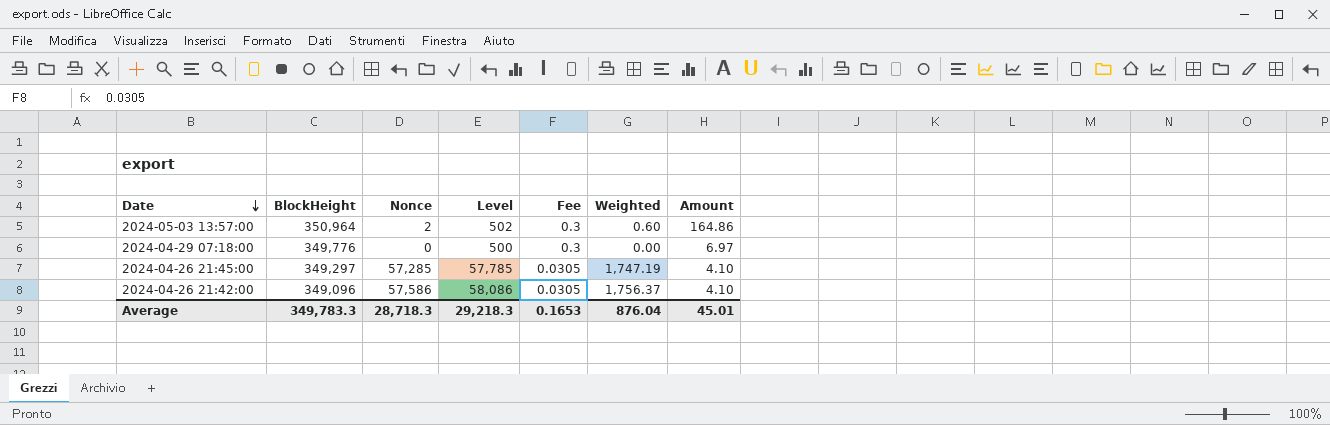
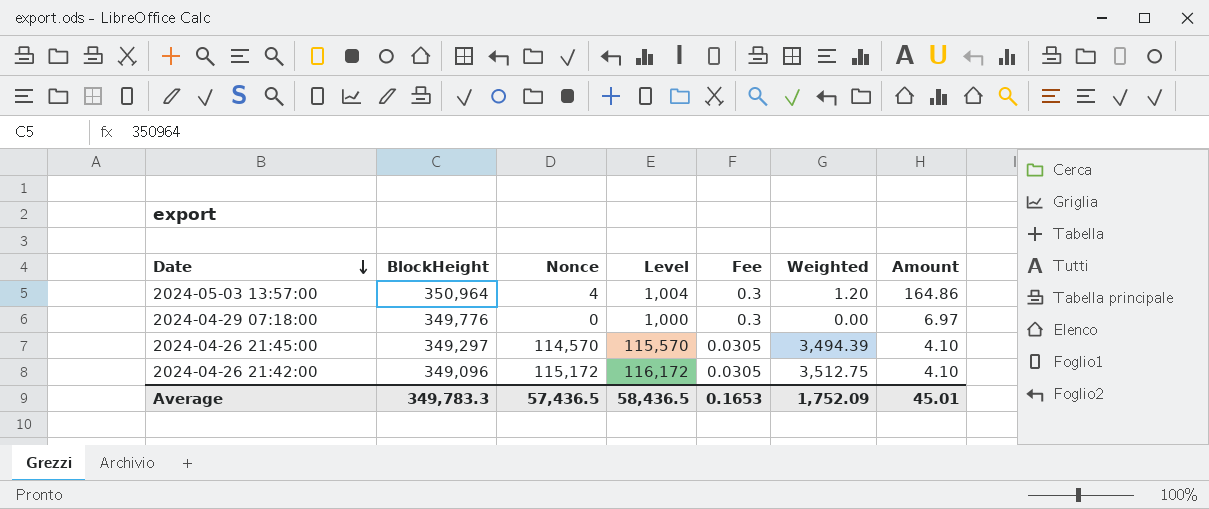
column Level | formula: [Nonce] + 500 -> [Nonce] + 1000
2024-05-03 13:57:00 | Nonce: 2 -> 4
2024-05-03 13:57:00 | Weighted: 0.60 -> 1.20
2024-04-26 21:45:00 | Nonce: 57,285 -> 114,570
2024-04-26 21:45:00 | Weighted: 1,747.19 -> 3,494.39
2024-04-26 21:42:00 | Nonce: 57,586 -> 115,172
2024-04-26 21:42:00 | Weighted: 1,756.37 -> 3,512.75
Average | Nonce: 28,718.3 -> 57,436.5
Average | Level: 29,218.3 -> 58,436.5
Average | Weighted: 876.04 -> 1,752.09

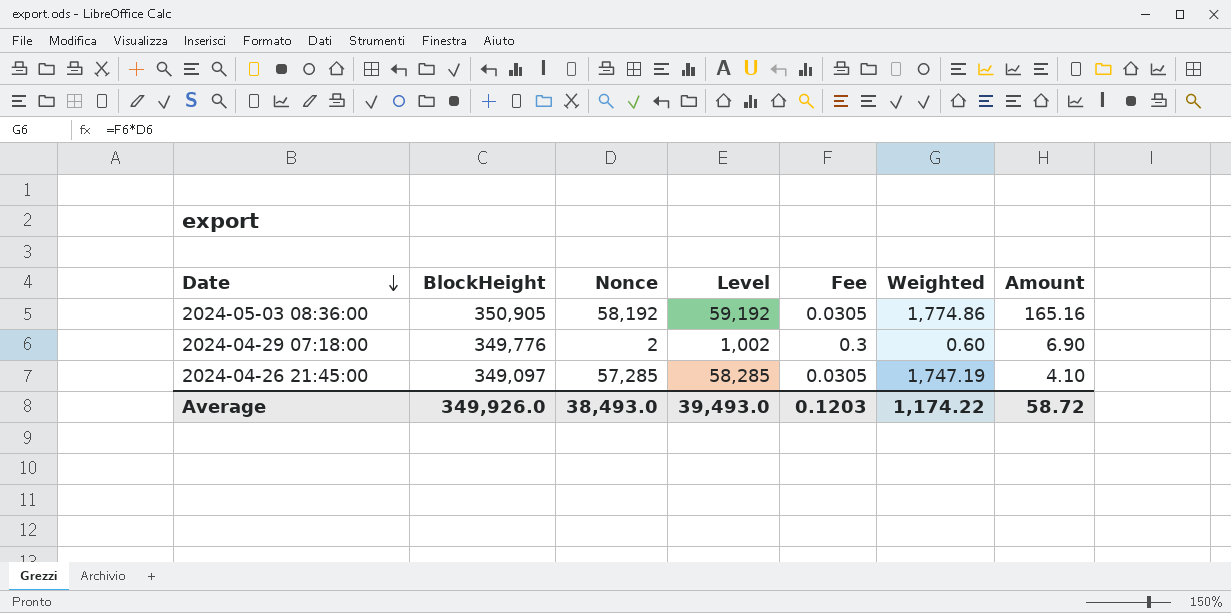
row 2024-05-03 13:57:00: 350,964 | 4 | 1,004 | 0.3 | 1.20 | 164.86 -> none
row 2024-04-26 21:42:00: 349,096 | 115,172 | 116,172 | 0.0305 | 3,512.75 | 4.10 -> none
row 2024-05-03 08:36:00: none -> 350,905 | 58,192 | 59,192 | 0.0305 | 1,774.86 | 165.16
2024-04-29 07:18:00 | Nonce: 0 -> 2
2024-04-29 07:18:00 | Level: 1,000 -> 1,002
2024-04-29 07:18:00 | Weighted: 0.00 -> 0.60
2024-04-29 07:18:00 | Amount: 6.97 -> 6.90
2024-04-26 21:45:00 | BlockHeight: 349,297 -> 349,097
2024-04-26 21:45:00 | Nonce: 114,570 -> 57,285
2024-04-26 21:45:00 | Level: 115,570 -> 58,285
2024-04-26 21:45:00 | Weighted: 3,494.39 -> 1,747.19
Average | BlockHeight: 349,783.3 -> 349,926.0
Average | Nonce: 57,436.5 -> 38,493.0
Average | Level: 58,436.5 -> 39,493.0
Average | Fee: 0.1653 -> 0.1203
Average | Weighted: 1,752.09 -> 1,174.22
Average | Amount: 45.01 -> 58.72

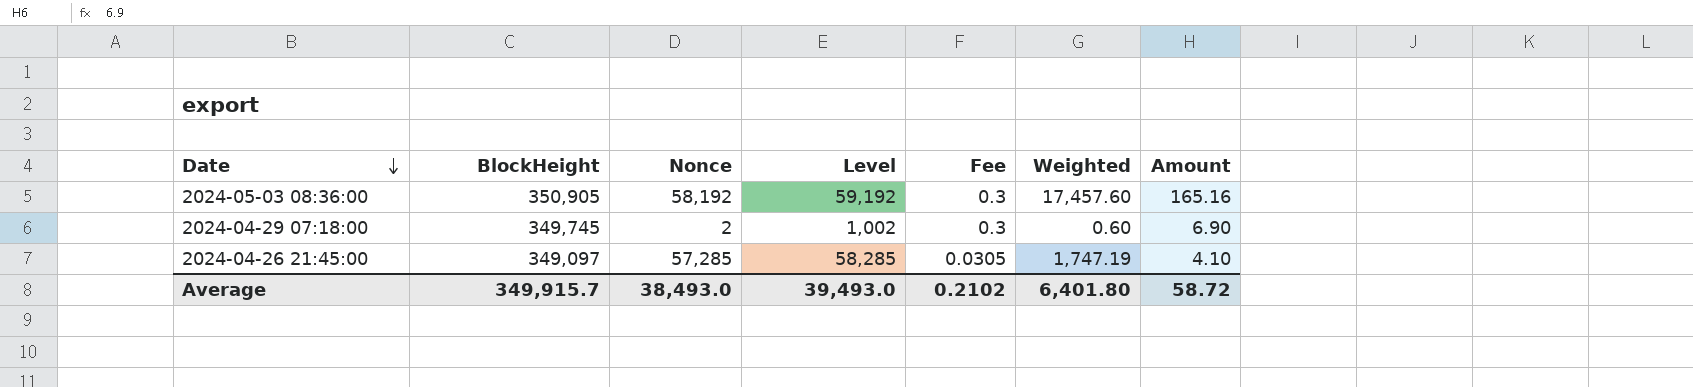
2024-05-03 08:36:00 | Fee: 0.0305 -> 0.3
2024-05-03 08:36:00 | Weighted: 1,774.86 -> 17,457.60
2024-04-29 07:18:00 | BlockHeight: 349,776 -> 349,745
Average | BlockHeight: 349,926.0 -> 349,915.7
Average | Fee: 0.1203 -> 0.2102
Average | Weighted: 1,174.22 -> 6,401.80

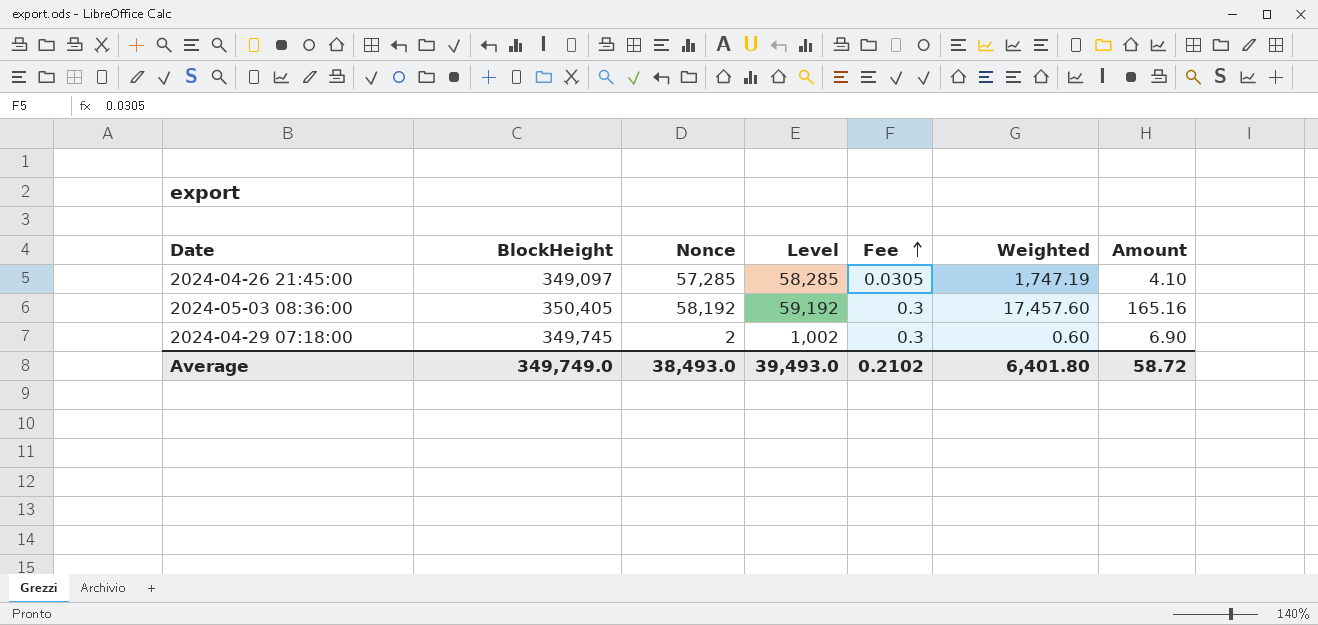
row order: Date descending -> Fee ascending
2024-05-03 08:36:00 | BlockHeight: 350,905 -> 350,405
Average | BlockHeight: 349,915.7 -> 349,749.0

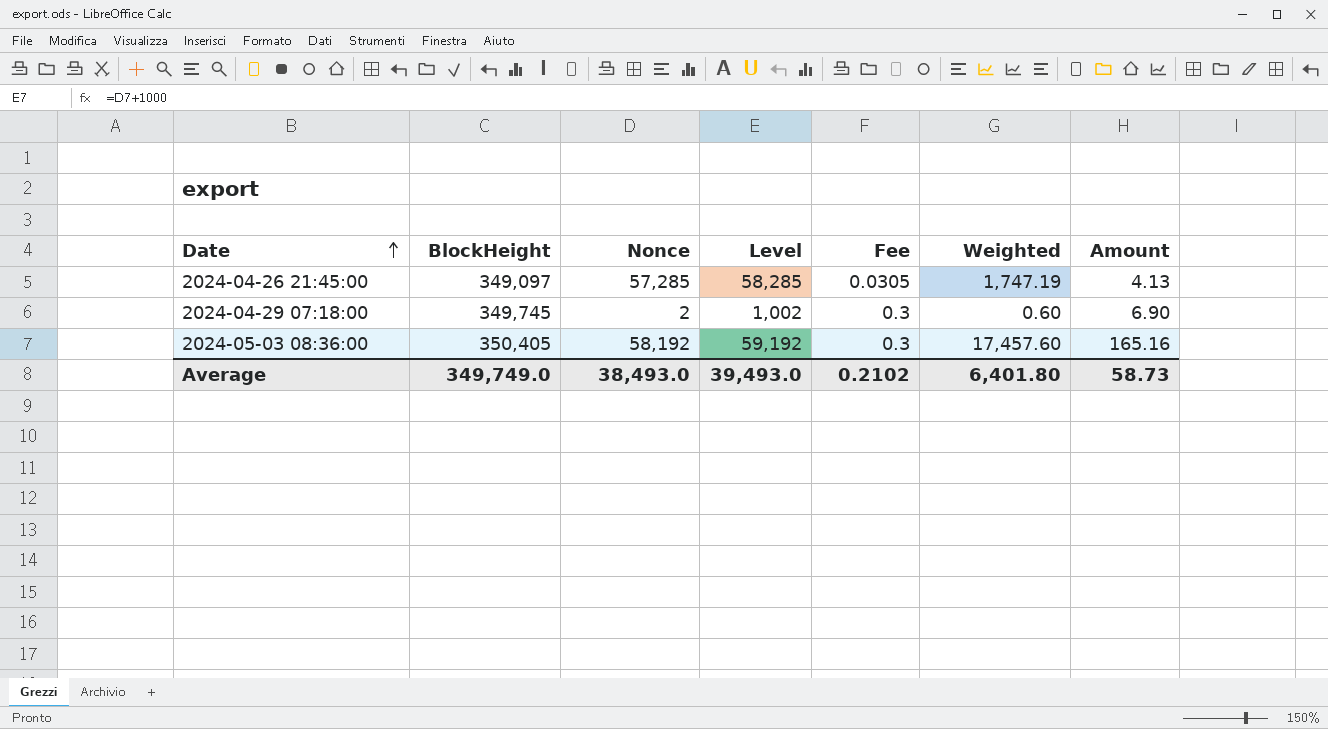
row order: Fee ascending -> Date ascending
2024-04-26 21:45:00 | Amount: 4.10 -> 4.13
Average | Amount: 58.72 -> 58.73

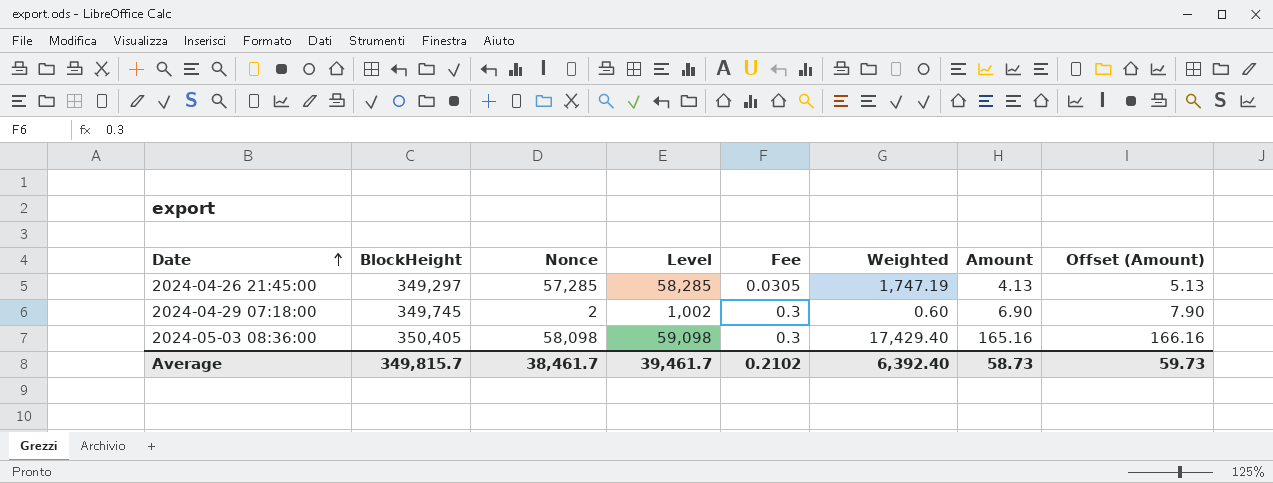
column Offset (Amount) | formula: none -> [Amount] + 1
2024-04-26 21:45:00 | BlockHeight: 349,097 -> 349,297
2024-05-03 08:36:00 | Nonce: 58,192 -> 58,098
2024-05-03 08:36:00 | Level: 59,192 -> 59,098
2024-05-03 08:36:00 | Weighted: 17,457.60 -> 17,429.40
Average | BlockHeight: 349,749.0 -> 349,815.7
Average | Nonce: 38,493.0 -> 38,461.7
Average | Level: 39,493.0 -> 39,461.7
Average | Weighted: 6,401.80 -> 6,392.40

